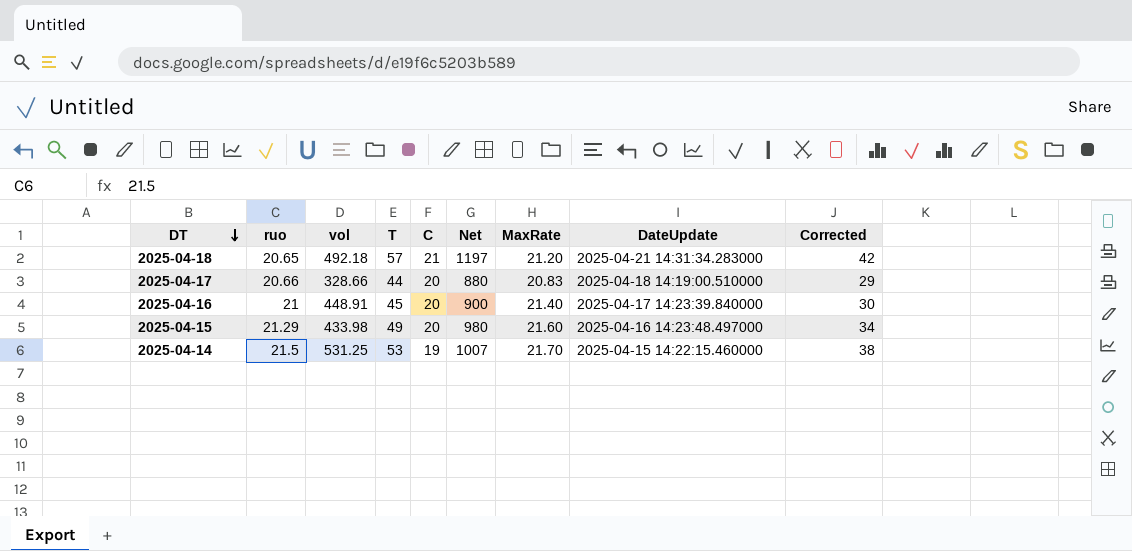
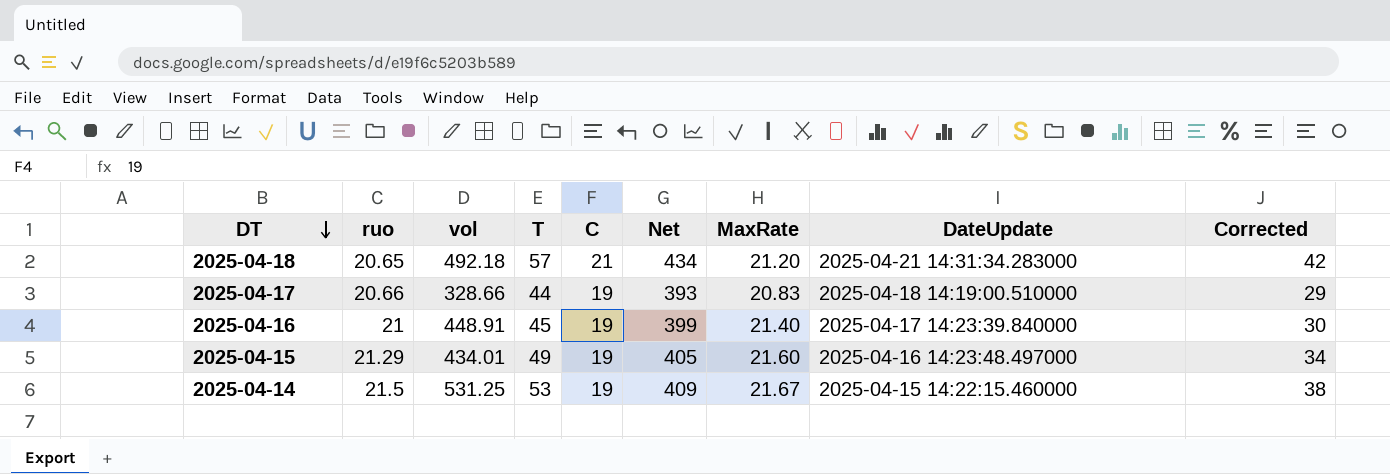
column Net | formula: [T] * [C] -> [ruo] * [C]
2025-04-17 | C: 20 -> 19
2025-04-16 | C: 20 -> 19
2025-04-15 | vol: 433.98 -> 434.01
2025-04-15 | C: 20 -> 19
2025-04-14 | MaxRate: 21.70 -> 21.67

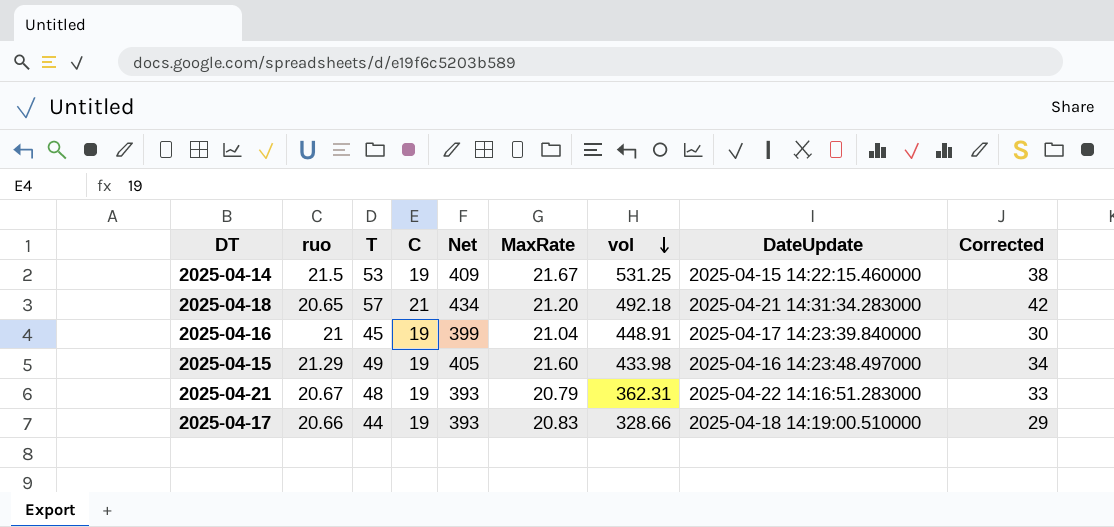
row order: DT descending -> vol descending
column vol | position: 3 -> 7
2025-04-16 | MaxRate: 21.40 -> 21.04
2025-04-15 | vol: 434.01 -> 433.98
row 2025-04-21: none -> 20.67 | 48 | 19 | 393 | 20.79 | 362.31 | 2025-04-22 14:16:51.283000 | 33

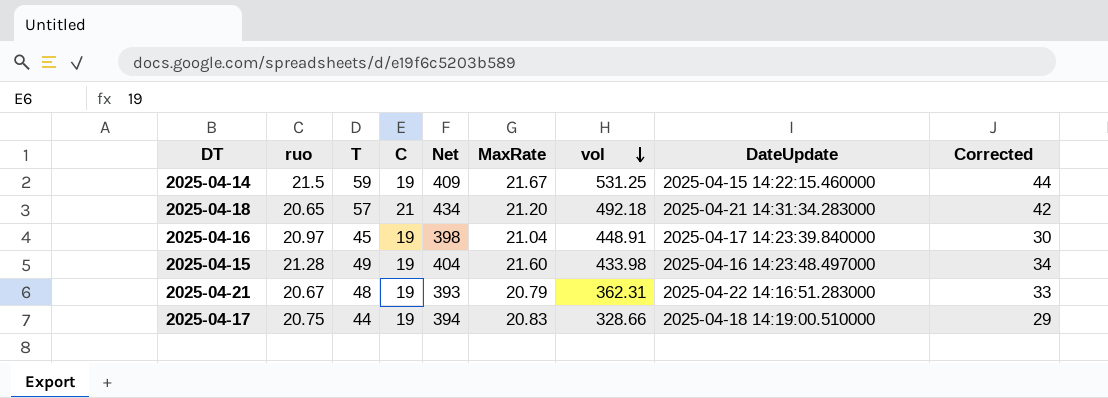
2025-04-14 | T: 53 -> 59
2025-04-14 | Corrected: 38 -> 44
2025-04-16 | ruo: 21 -> 20.97
2025-04-16 | Net: 399 -> 398
2025-04-15 | ruo: 21.29 -> 21.28
2025-04-15 | Net: 405 -> 404
2025-04-17 | ruo: 20.66 -> 20.75
2025-04-17 | Net: 393 -> 394

